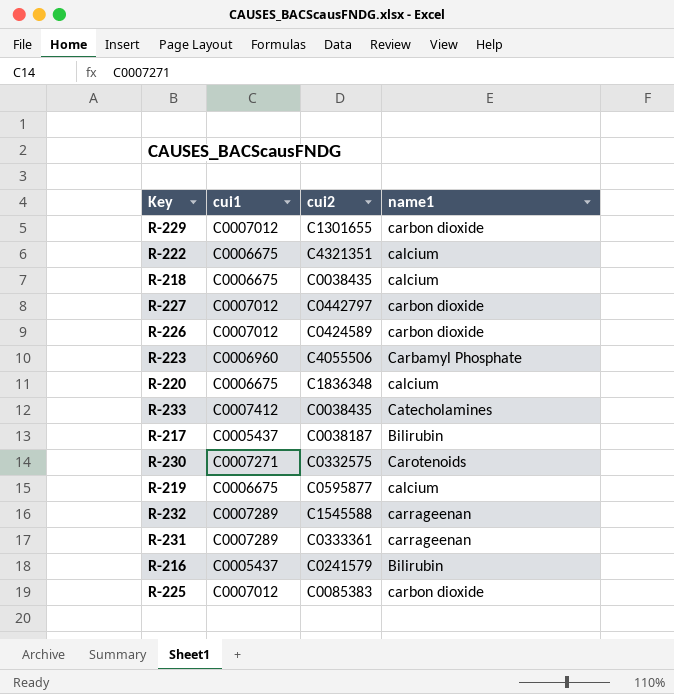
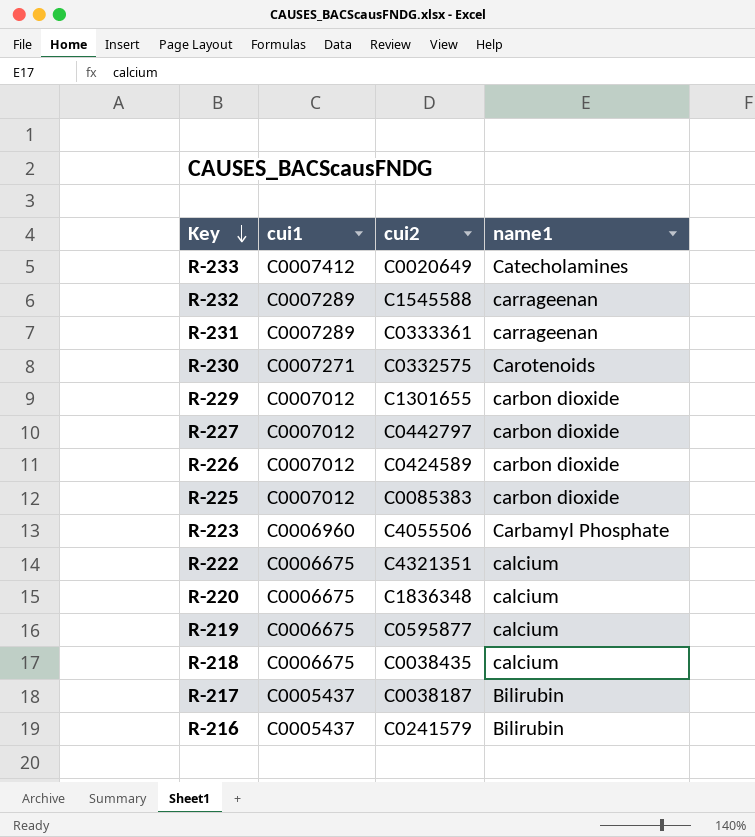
row order: none -> Key descending
R-233 | cui2: C0038435 -> C0020649

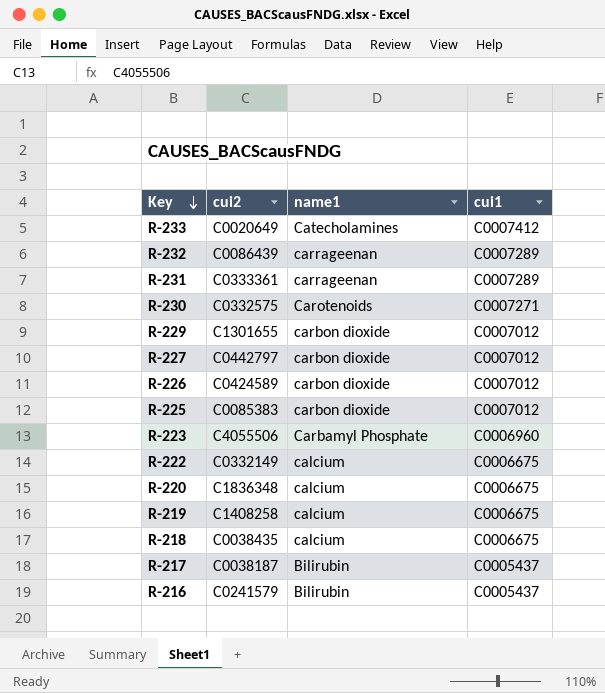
column cui1 | position: 2 -> 4
R-232 | cui2: C1545588 -> C0086439
R-222 | cui2: C4321351 -> C0332149
R-219 | cui2: C0595877 -> C1408258

